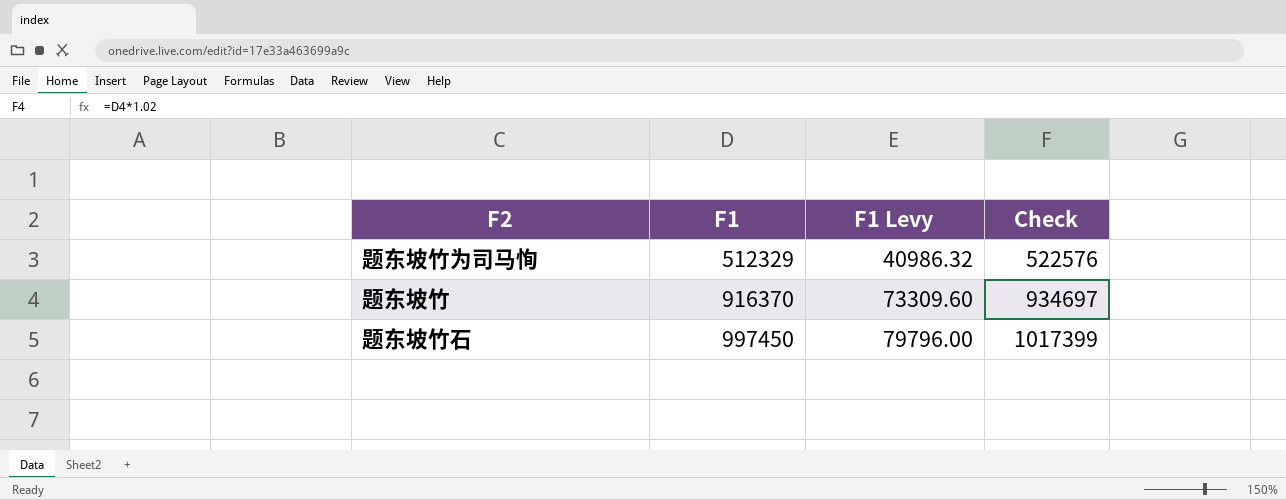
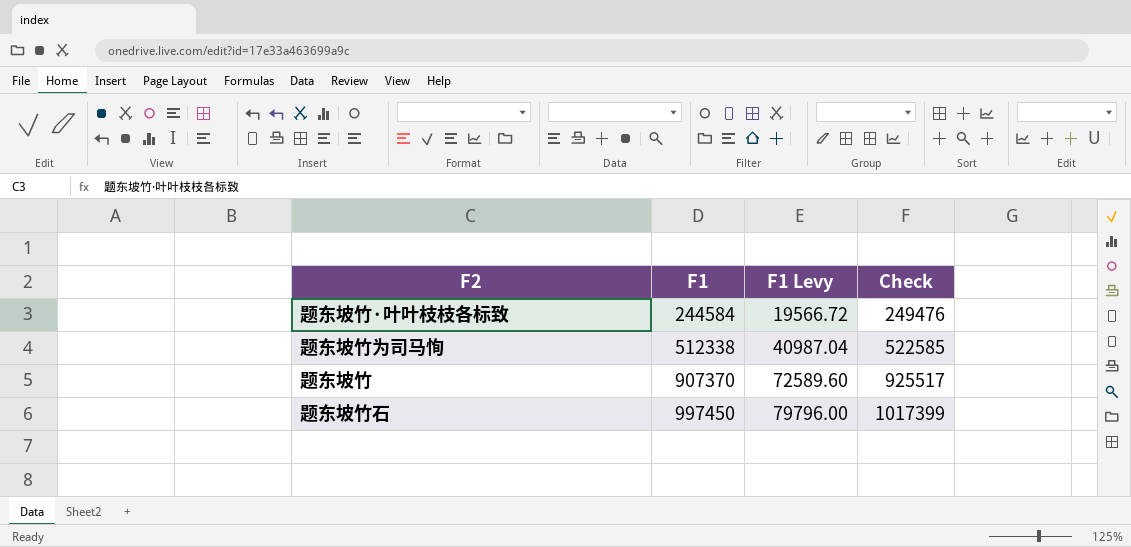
row 题东坡竹·叶叶枝枝各标致: none -> 244584 | 19566.72 | 249476
题东坡竹为司马恂 | F1: 512329 -> 512338
题东坡竹为司马恂 | F1 Levy: 40986.32 -> 40987.04
题东坡竹为司马恂 | Check: 522576 -> 522585
题东坡竹 | F1: 916370 -> 907370
题东坡竹 | F1 Levy: 73309.60 -> 72589.60
题东坡竹 | Check: 934697 -> 925517

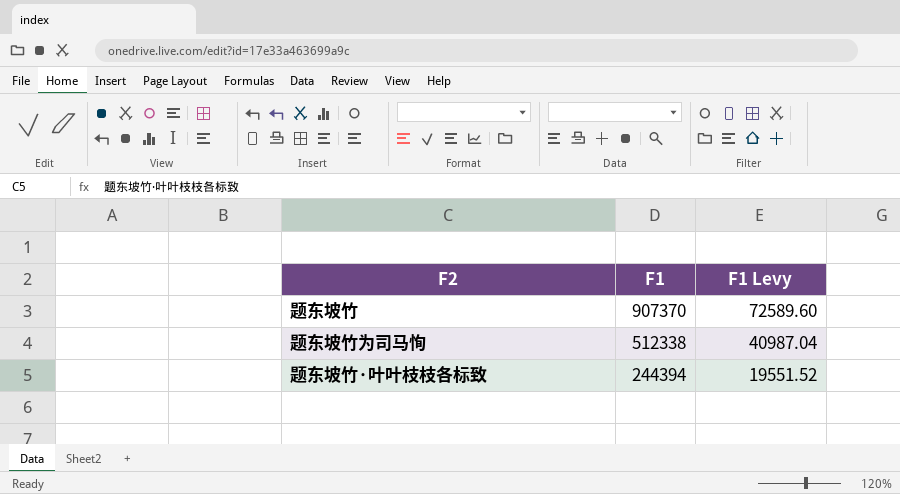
row order: F1 ascending -> F1 descending
column Check | formula: [F1] * 1.02 -> none
row 题东坡竹石: 997450 | 79796.00 | 1017399 -> none
题东坡竹·叶叶枝枝各标致 | F1: 244584 -> 244394
题东坡竹·叶叶枝枝各标致 | F1 Levy: 19566.72 -> 19551.52

